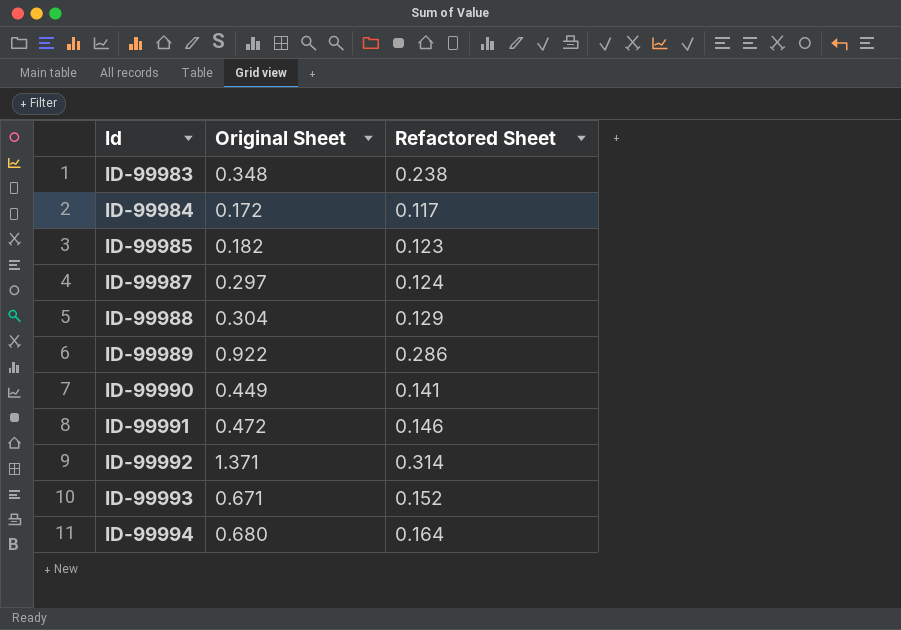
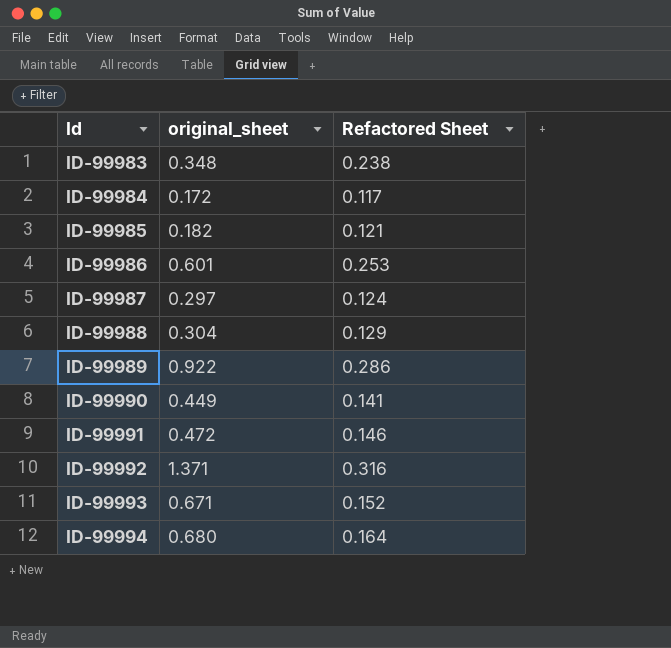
column name: Original Sheet -> original_sheet
ID-99985 | Refactored Sheet: 0.123 -> 0.121
row ID-99986: none -> 0.601 | 0.253
ID-99992 | Refactored Sheet: 0.314 -> 0.316

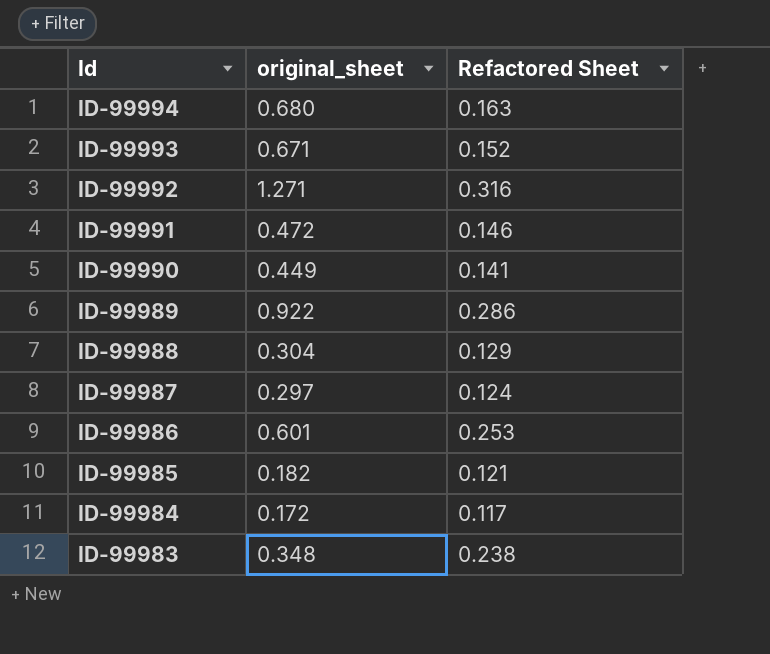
row order: Id ascending -> Id descending
ID-99994 | Refactored Sheet: 0.164 -> 0.163
ID-99992 | original_sheet: 1.371 -> 1.271

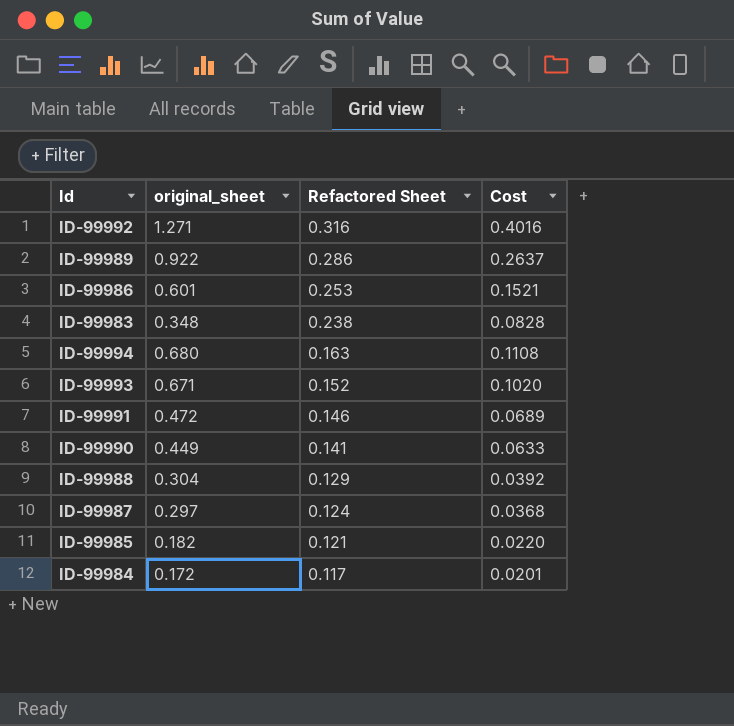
row order: Id descending -> Refactored Sheet descending
column Cost | formula: none -> [original_sheet] * [Refactored Sheet]

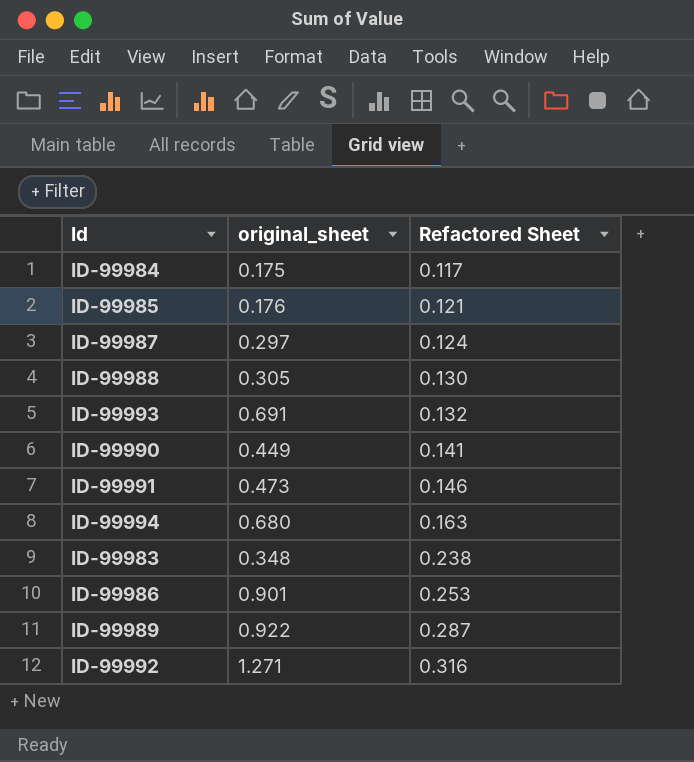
row order: Refactored Sheet descending -> Refactored Sheet ascending
column Cost | formula: [original_sheet] * [Refactored Sheet] -> none
ID-99984 | original_sheet: 0.172 -> 0.175
ID-99985 | original_sheet: 0.182 -> 0.176
ID-99988 | original_sheet: 0.304 -> 0.305
ID-99988 | Refactored Sheet: 0.129 -> 0.130
ID-99993 | original_sheet: 0.671 -> 0.691
ID-99993 | Refactored Sheet: 0.152 -> 0.132
ID-99991 | original_sheet: 0.472 -> 0.473
ID-99986 | original_sheet: 0.601 -> 0.901
ID-99989 | Refactored Sheet: 0.286 -> 0.287

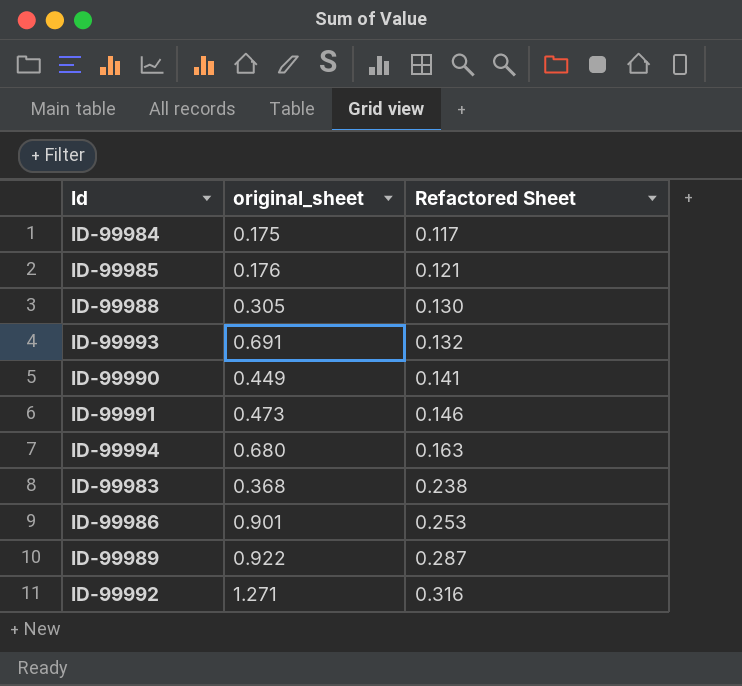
row ID-99987: 0.297 | 0.124 -> none
ID-99983 | original_sheet: 0.348 -> 0.368

